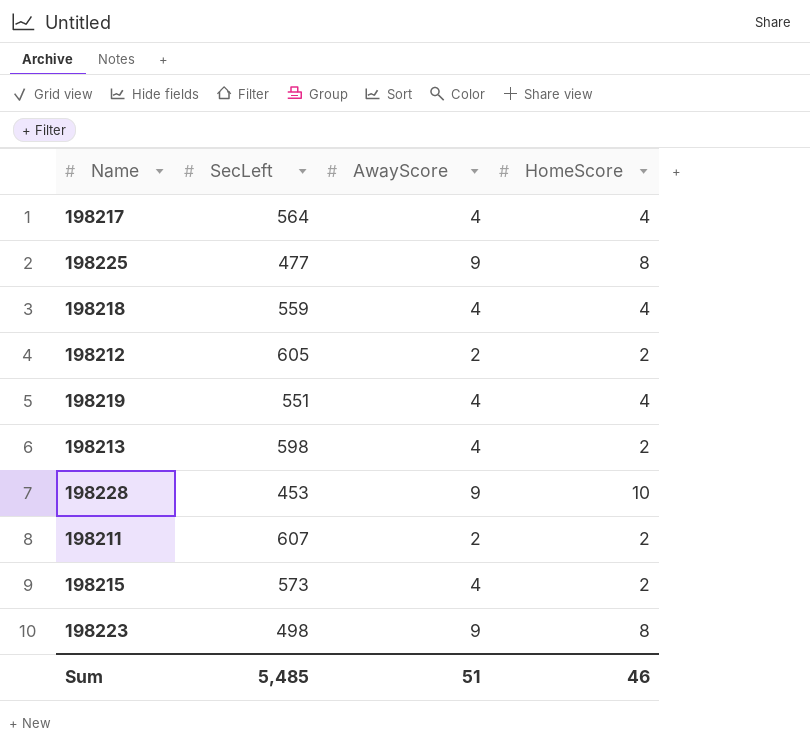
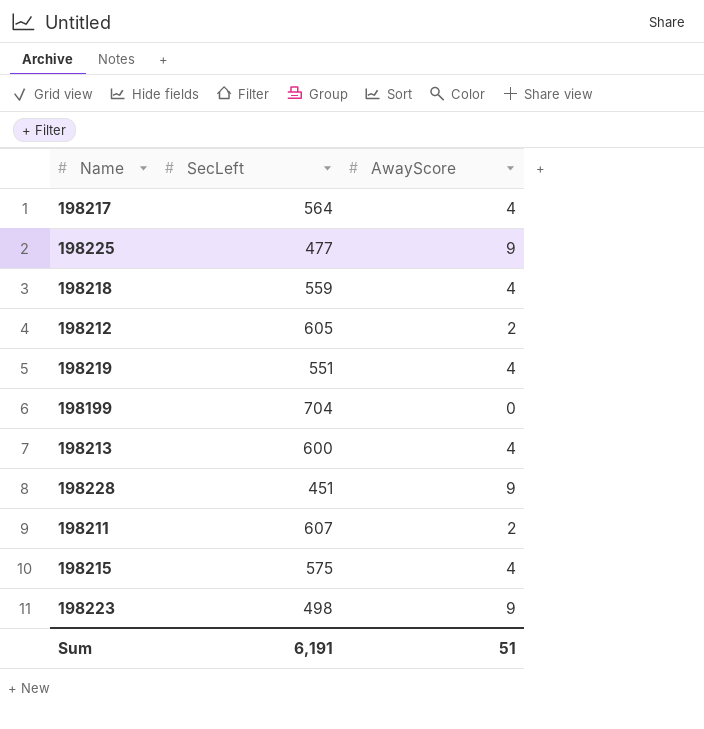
column HomeScore | position: 4 -> none
row 198199: none -> 704 | 0
198213 | SecLeft: 598 -> 600
198228 | SecLeft: 453 -> 451
198215 | SecLeft: 573 -> 575
Sum | SecLeft: 5,485 -> 6,191

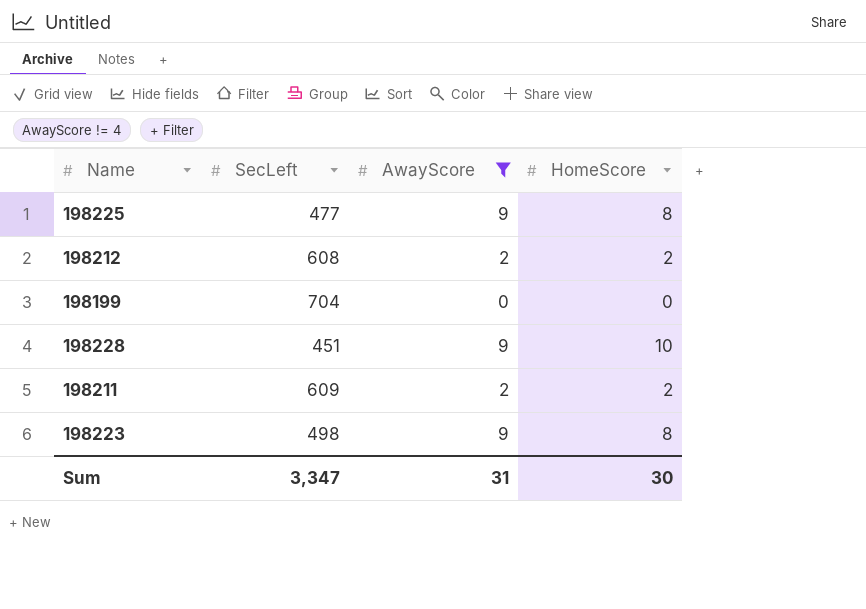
filter: none -> AwayScore != 4
column HomeScore | position: none -> 4
198212 | SecLeft: 605 -> 608
198211 | SecLeft: 607 -> 609
Sum | SecLeft: 6,191 -> 3,347
Sum | AwayScore: 51 -> 31

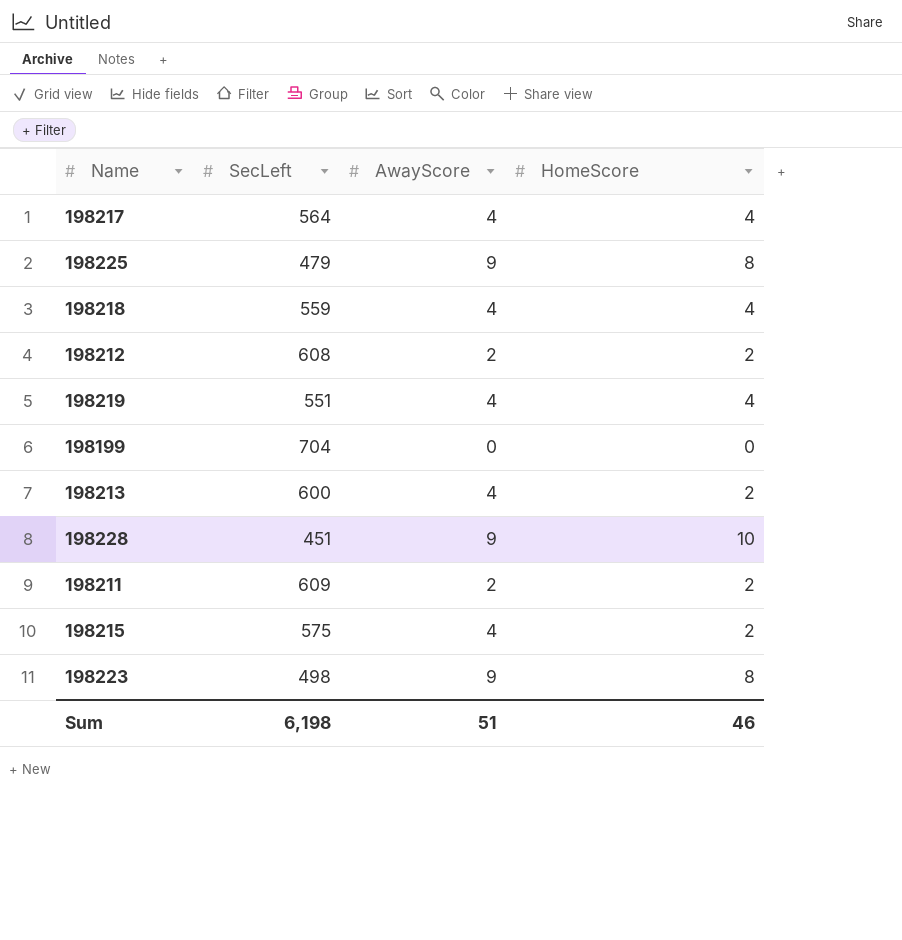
filter: AwayScore != 4 -> none
198225 | SecLeft: 477 -> 479
Sum | SecLeft: 3,347 -> 6,198
Sum | AwayScore: 31 -> 51
Sum | HomeScore: 30 -> 46

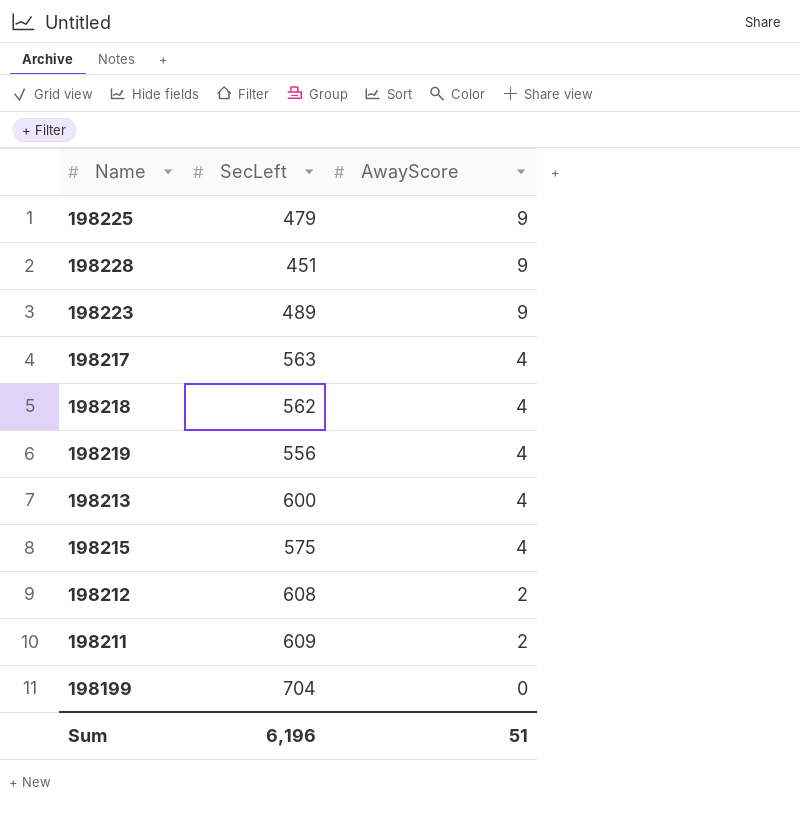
row order: none -> AwayScore descending
column HomeScore | position: 4 -> none
198223 | SecLeft: 498 -> 489
198217 | SecLeft: 564 -> 563
198218 | SecLeft: 559 -> 562
198219 | SecLeft: 551 -> 556
Sum | SecLeft: 6,198 -> 6,196

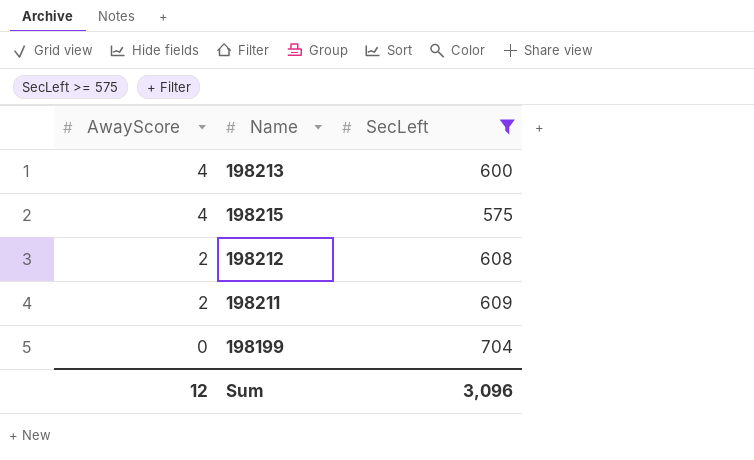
filter: none -> SecLeft >= 575
column AwayScore | position: 3 -> 1
Sum | AwayScore: 51 -> 12
Sum | SecLeft: 6,196 -> 3,096

